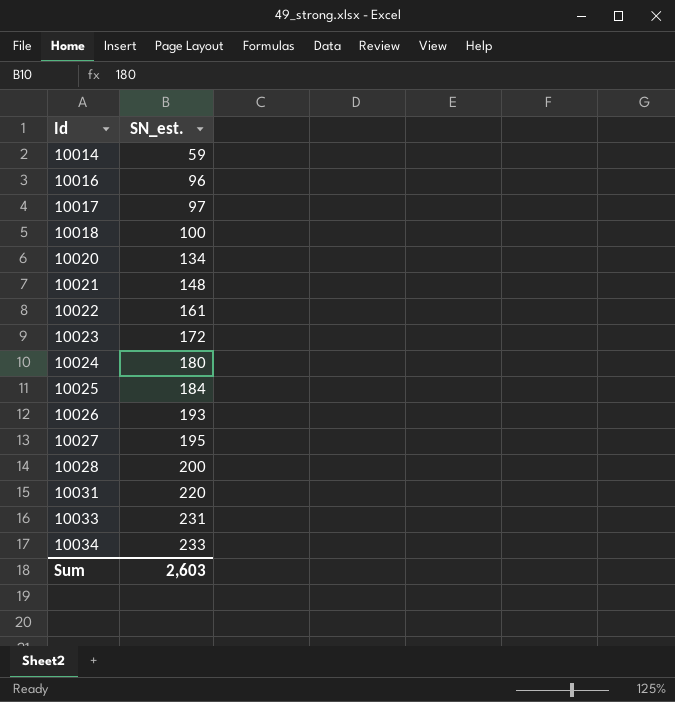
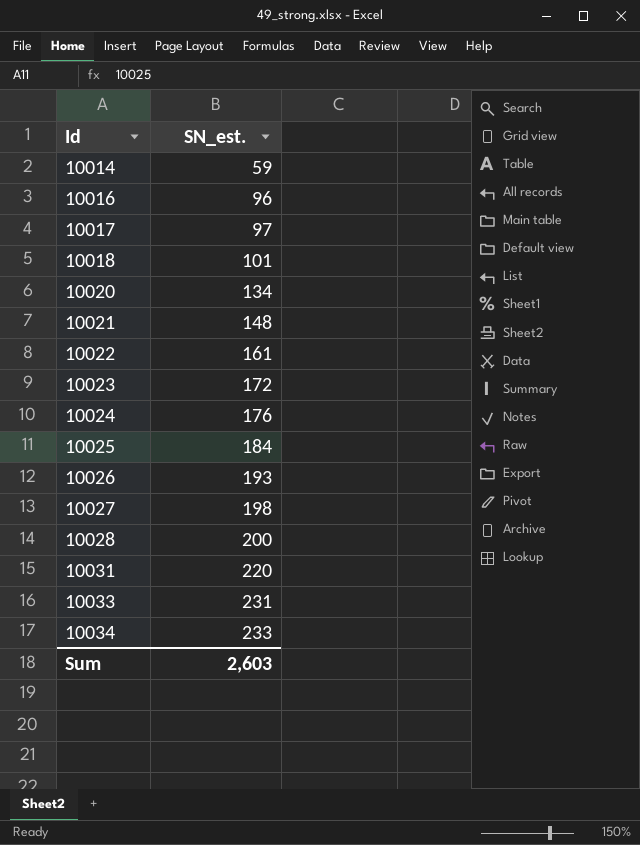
10018 | SN_est.: 100 -> 101
10024 | SN_est.: 180 -> 176
10027 | SN_est.: 195 -> 198

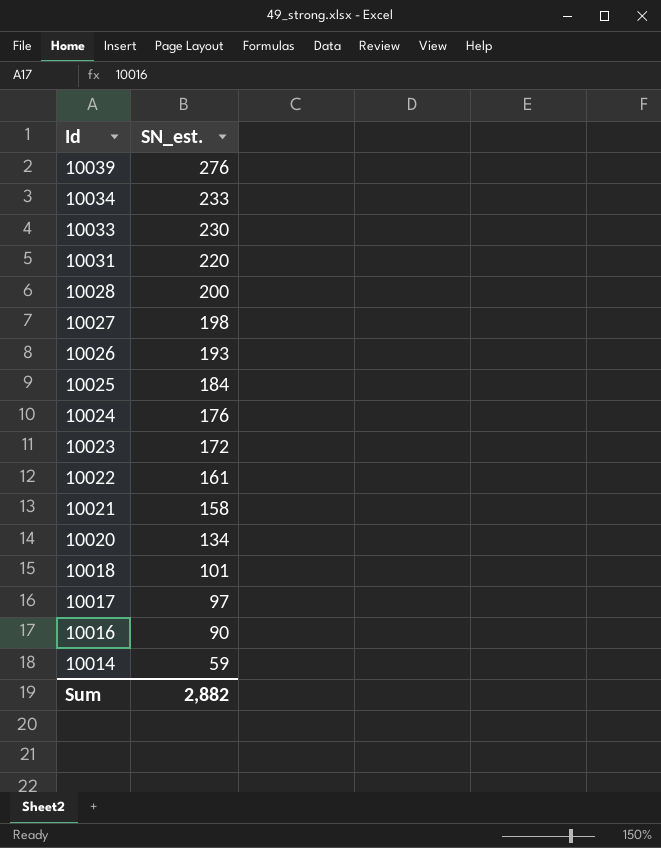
row order: Id ascending -> Id descending
row 10039: none -> 276
10033 | SN_est.: 231 -> 230
10021 | SN_est.: 148 -> 158
10016 | SN_est.: 96 -> 90
Sum | SN_est.: 2,603 -> 2,882

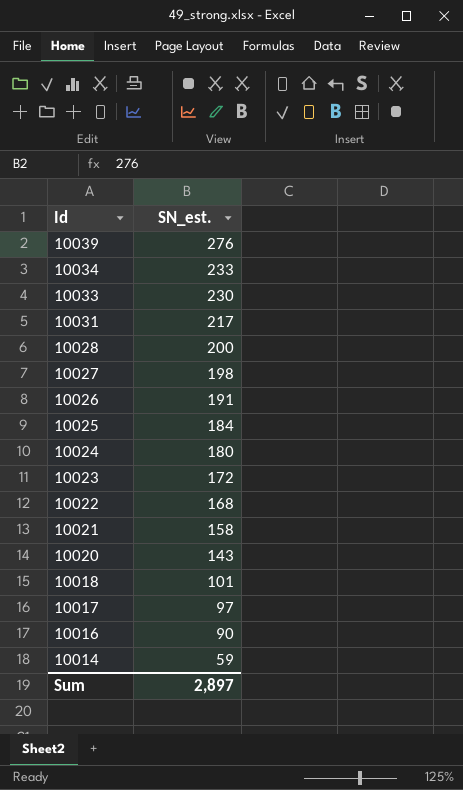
10031 | SN_est.: 220 -> 217
10026 | SN_est.: 193 -> 191
10024 | SN_est.: 176 -> 180
10022 | SN_est.: 161 -> 168
10020 | SN_est.: 134 -> 143
Sum | SN_est.: 2,882 -> 2,897

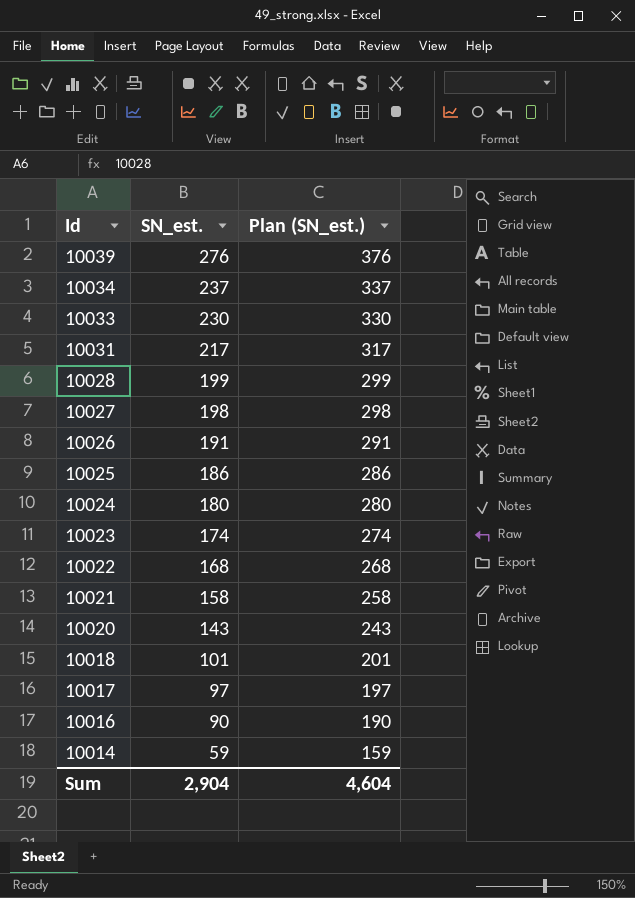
column Plan (SN_est.) | formula: none -> [SN_est.] + 100
10034 | SN_est.: 233 -> 237
10028 | SN_est.: 200 -> 199
10025 | SN_est.: 184 -> 186
10023 | SN_est.: 172 -> 174
Sum | SN_est.: 2,897 -> 2,904

